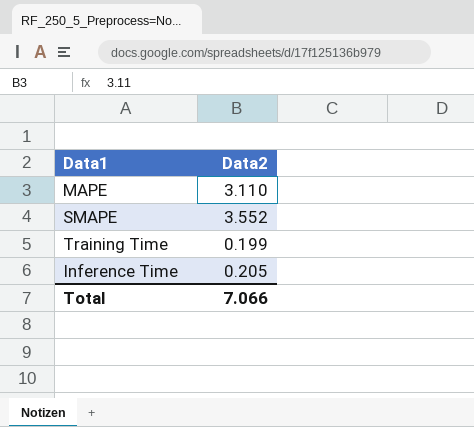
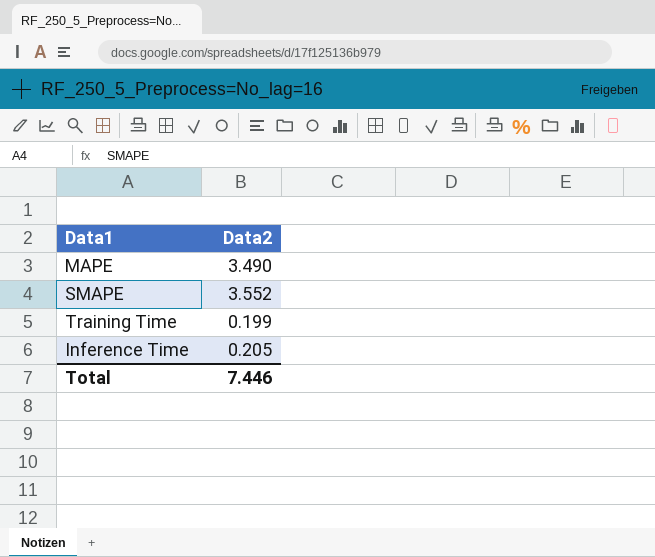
MAPE | Data2: 3.110 -> 3.490
Total | Data2: 7.066 -> 7.446

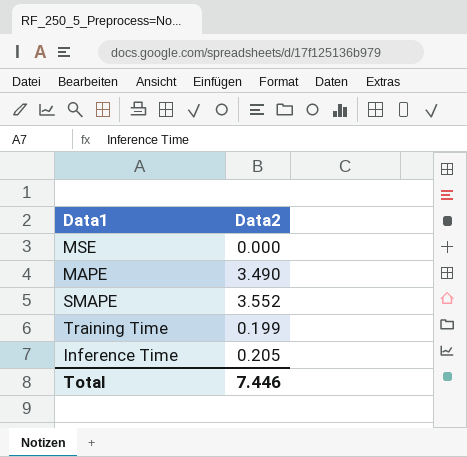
row MSE: none -> 0.000

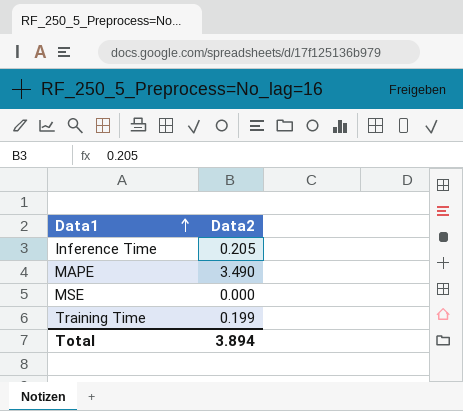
row order: none -> Data1 ascending
row SMAPE: 3.552 -> none
Total | Data2: 7.446 -> 3.894

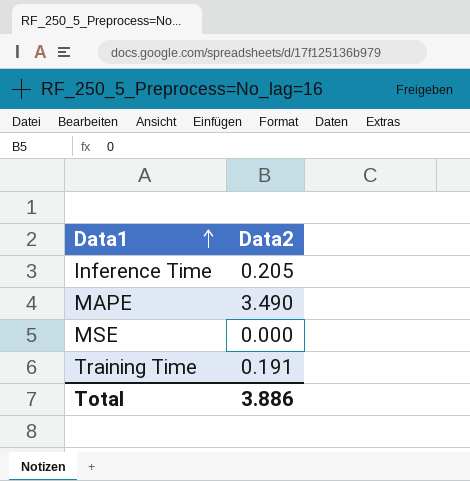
Training Time | Data2: 0.199 -> 0.191
Total | Data2: 3.894 -> 3.886

